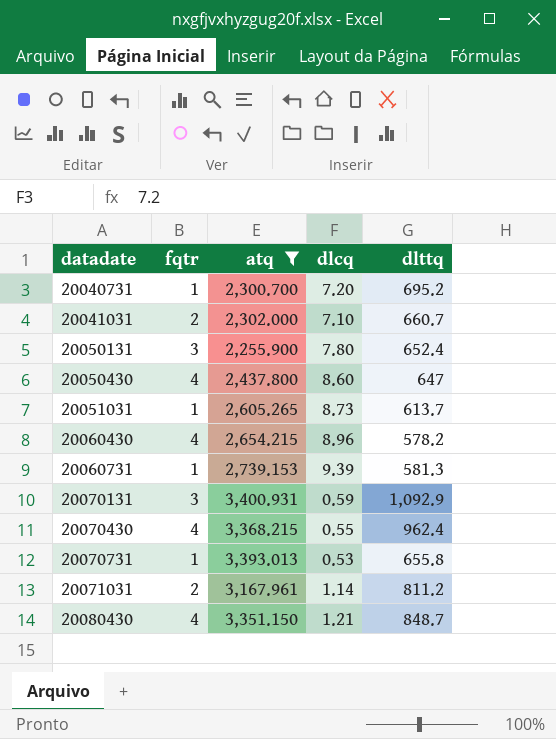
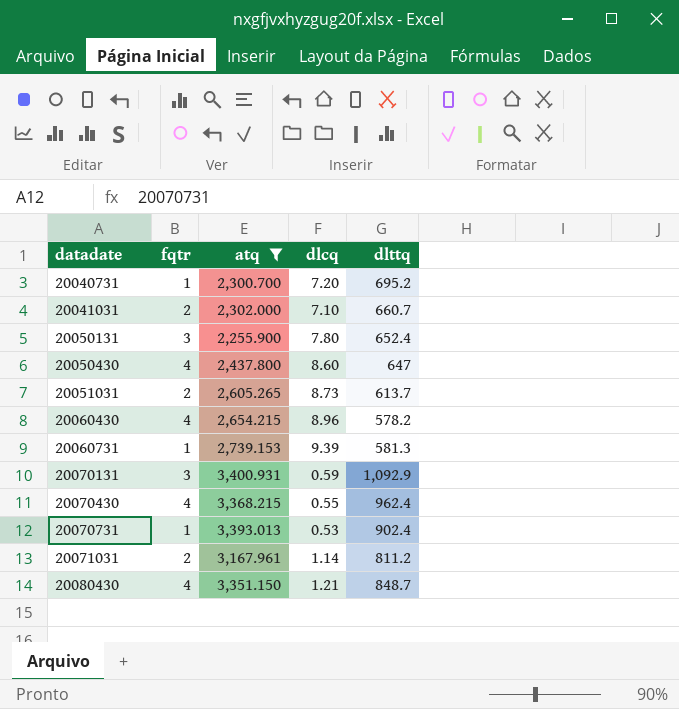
20051031 | fqtr: 1 -> 2
20070731 | dlttq: 655.8 -> 902.4

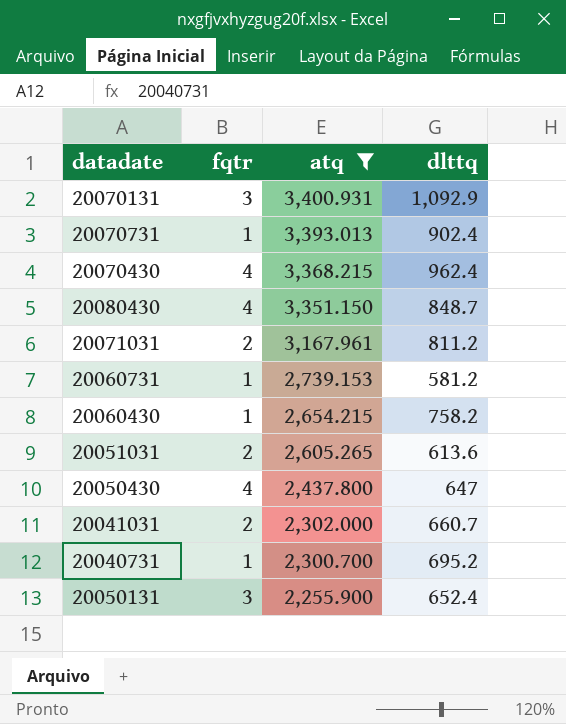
row order: datadate ascending -> atq descending
column dlcq | position: 4 -> none
20060731 | dlttq: 581.3 -> 581.2
20060430 | fqtr: 4 -> 1
20060430 | dlttq: 578.2 -> 758.2
20051031 | dlttq: 613.7 -> 613.6

